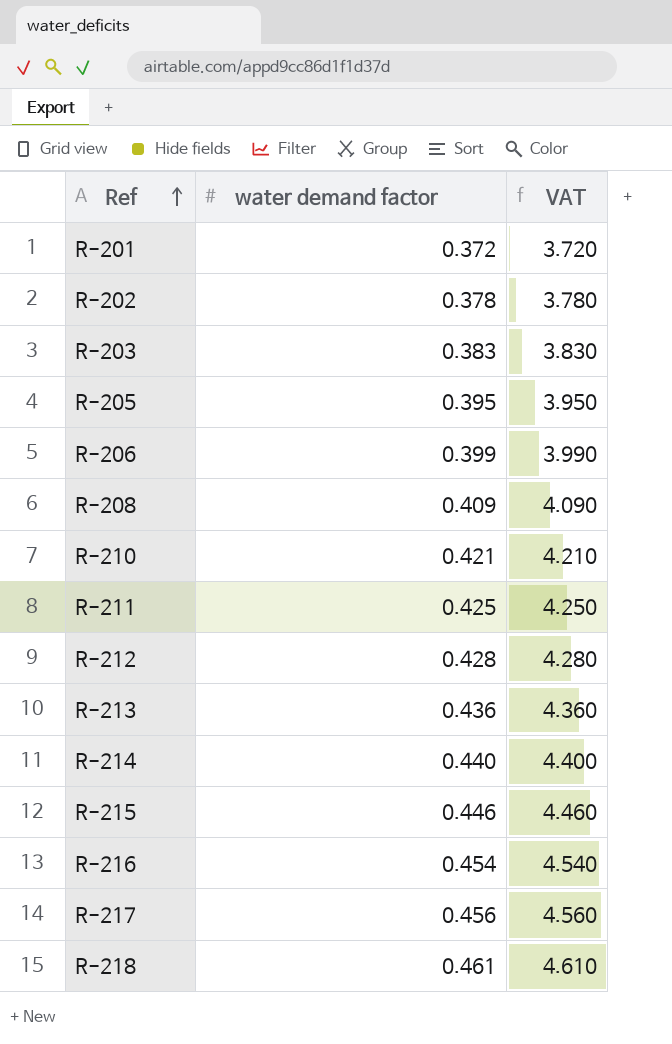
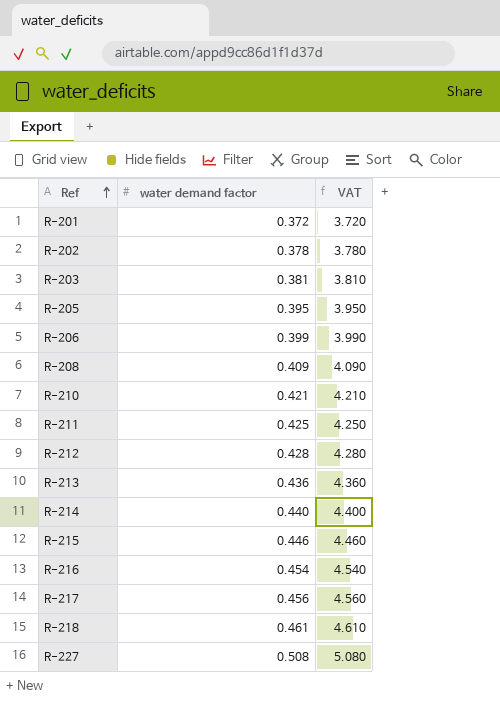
R-203 | water demand factor: 0.383 -> 0.381
R-203 | VAT: 3.830 -> 3.810
row R-227: none -> 0.508 | 5.080

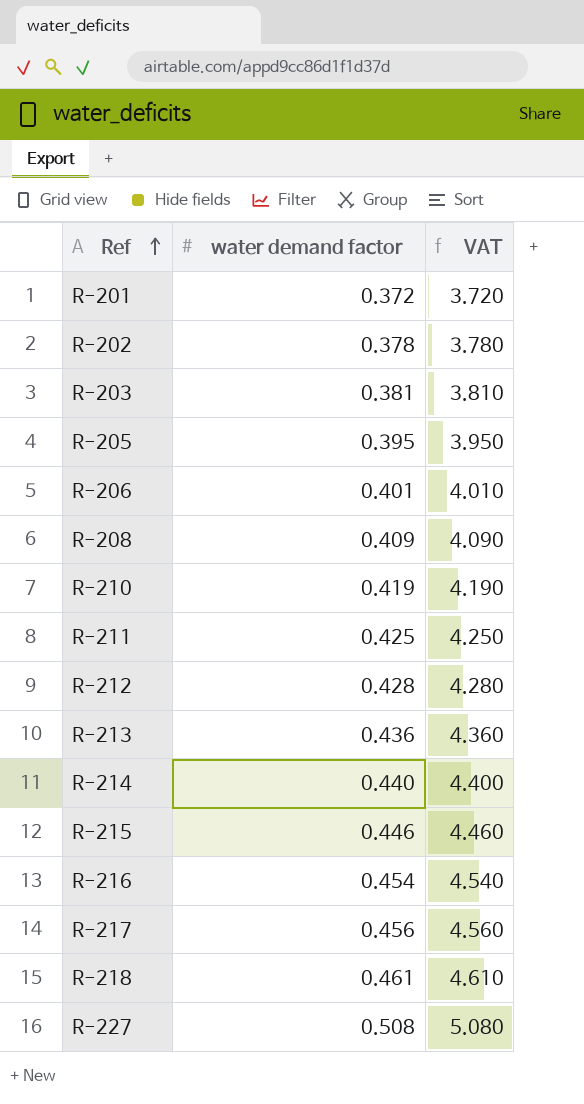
R-206 | water demand factor: 0.399 -> 0.401
R-206 | VAT: 3.990 -> 4.010
R-210 | water demand factor: 0.421 -> 0.419
R-210 | VAT: 4.210 -> 4.190

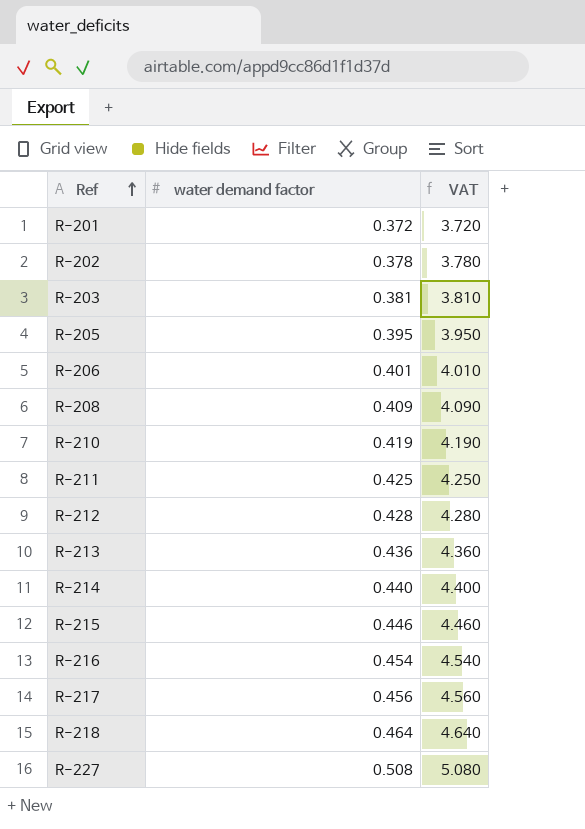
R-218 | water demand factor: 0.461 -> 0.464
R-218 | VAT: 4.610 -> 4.640

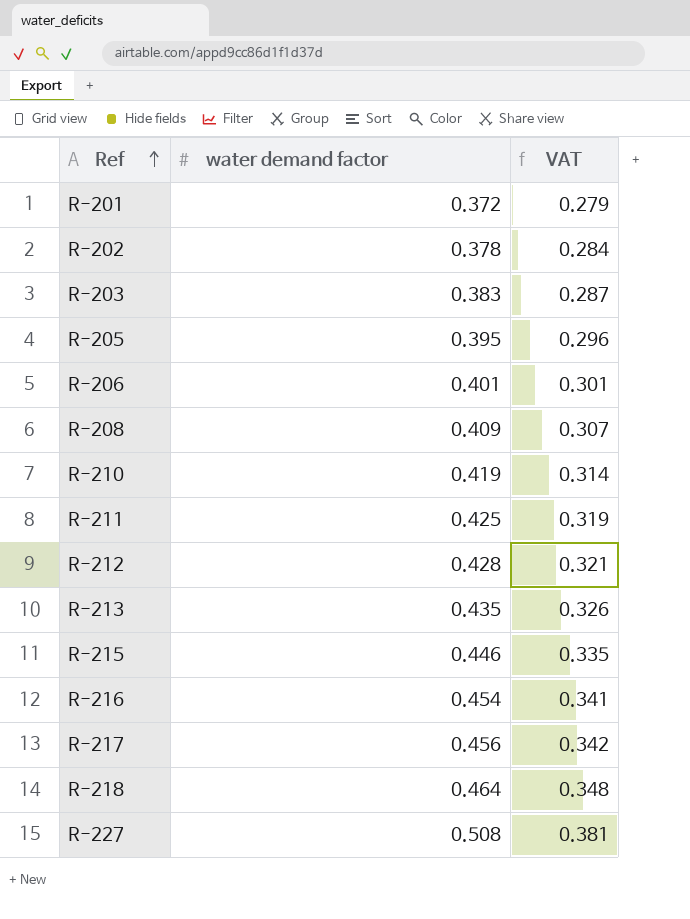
column VAT | formula: [water demand factor] * 10 -> [water demand factor] * 0.75
row R-214: 0.440 | 4.400 -> none
R-203 | water demand factor: 0.381 -> 0.383
R-213 | water demand factor: 0.436 -> 0.435

